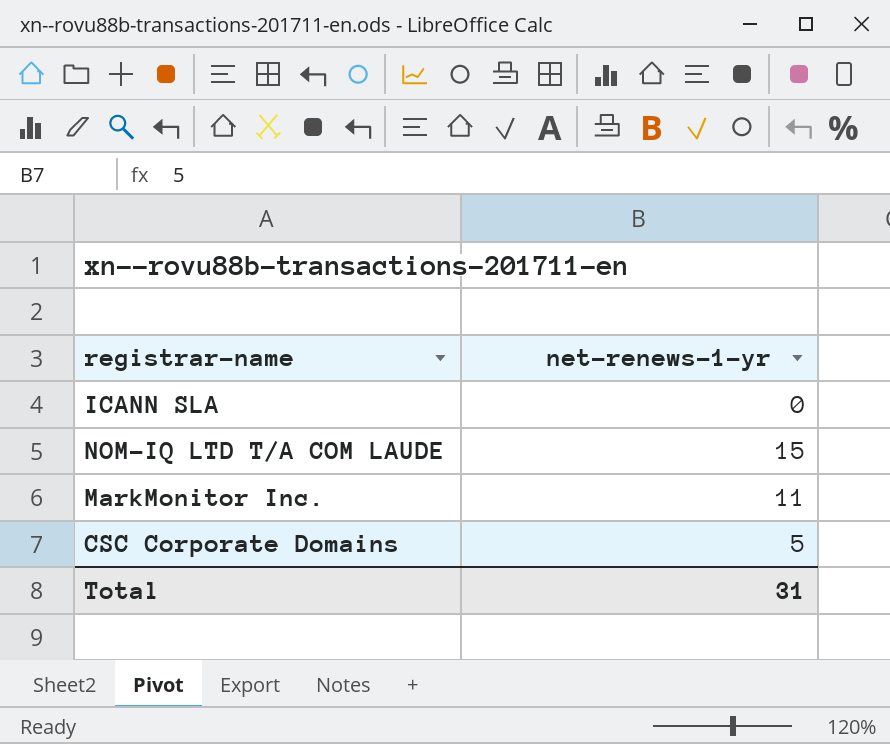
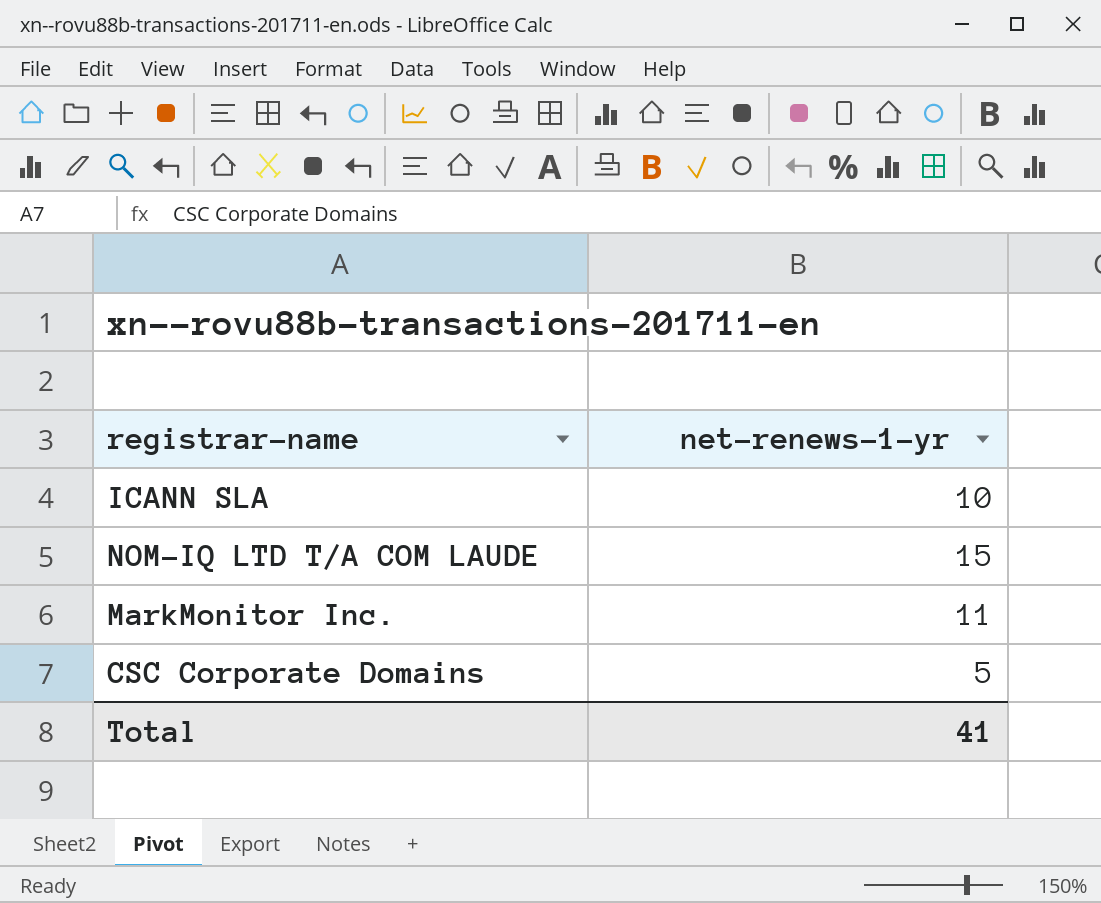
ICANN SLA | net-renews-1-yr: 0 -> 10
Total | net-renews-1-yr: 31 -> 41

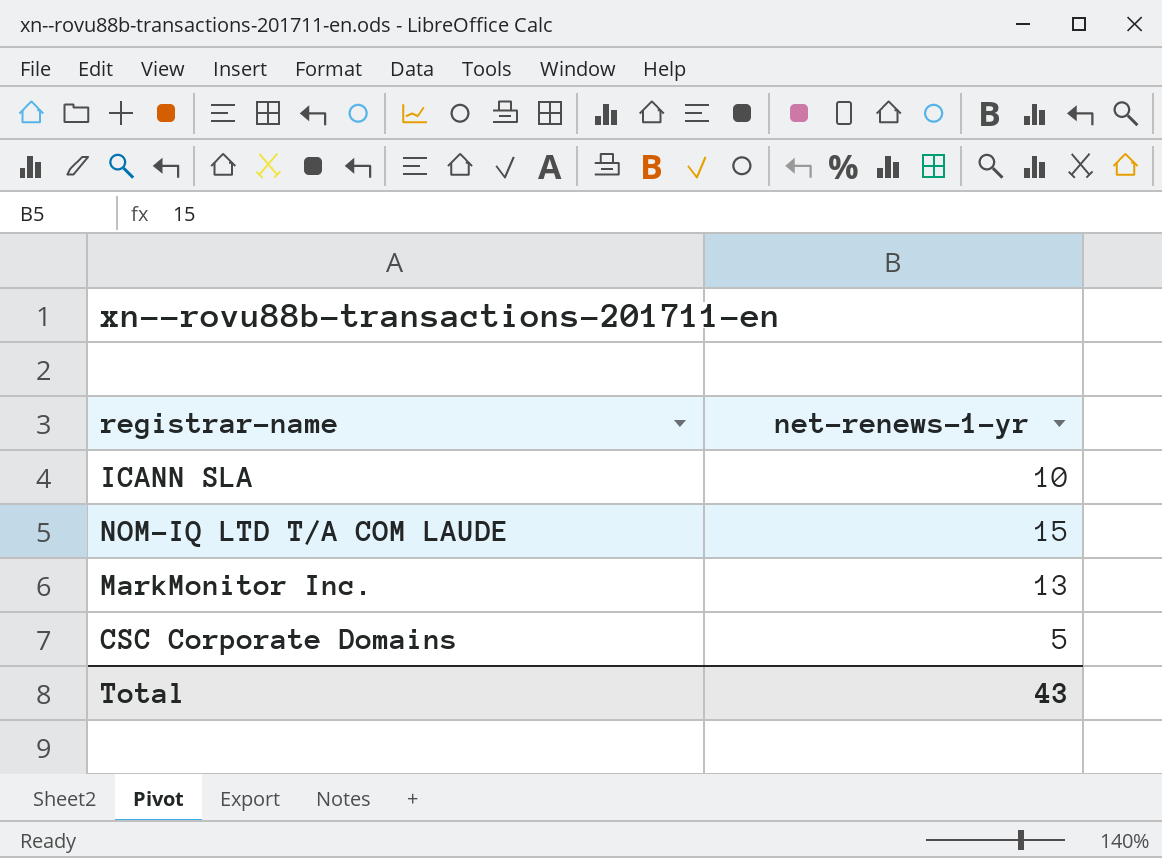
MarkMonitor Inc. | net-renews-1-yr: 11 -> 13
Total | net-renews-1-yr: 41 -> 43

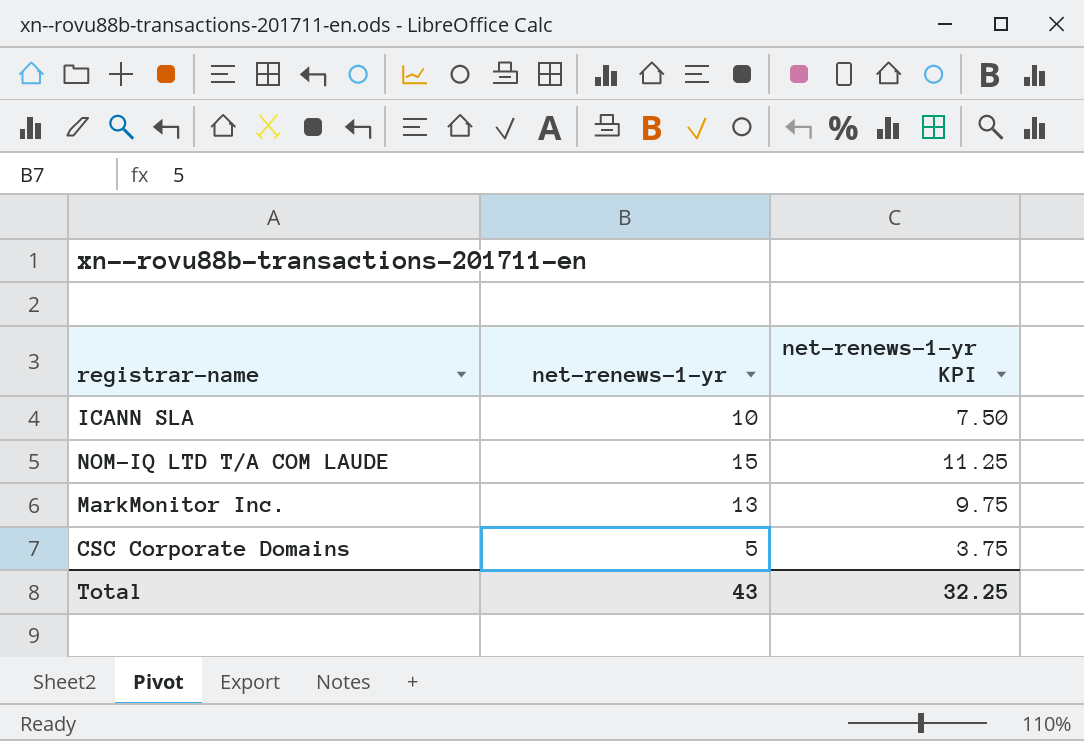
column net-renews-1-yr KPI | formula: none -> [net-renews-1-yr] * 0.75

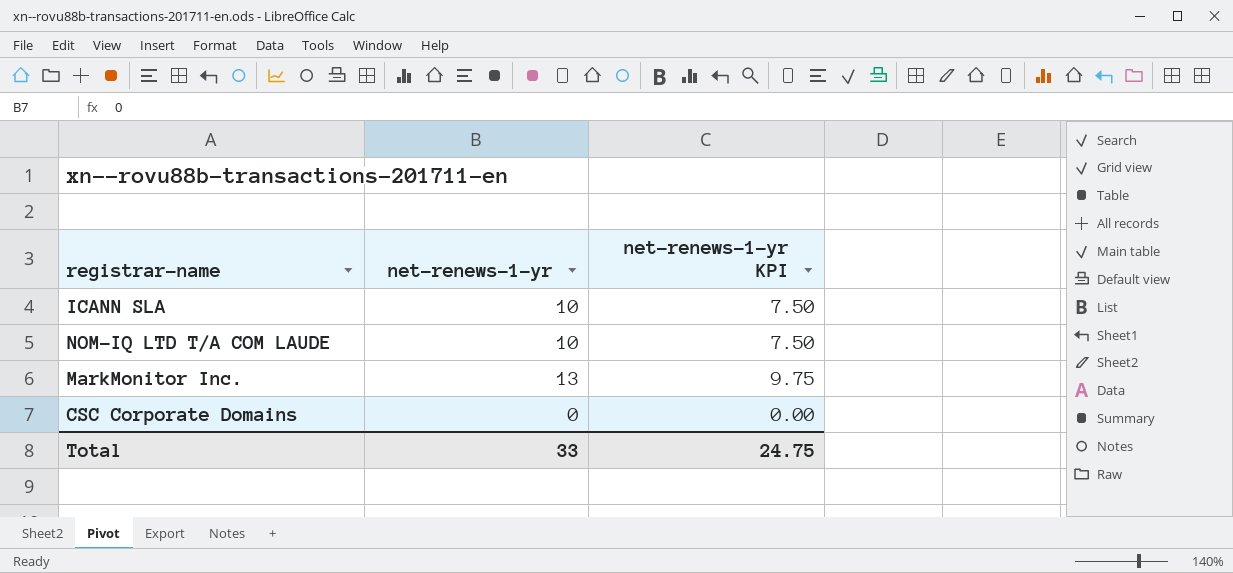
NOM-IQ LTD T/A COM LAUDE | net-renews-1-yr: 15 -> 10
NOM-IQ LTD T/A COM LAUDE | net-renews-1-yr KPI: 11.25 -> 7.50
CSC Corporate Domains | net-renews-1-yr: 5 -> 0
CSC Corporate Domains | net-renews-1-yr KPI: 3.75 -> 0.00
Total | net-renews-1-yr: 43 -> 33
Total | net-renews-1-yr KPI: 32.25 -> 24.75

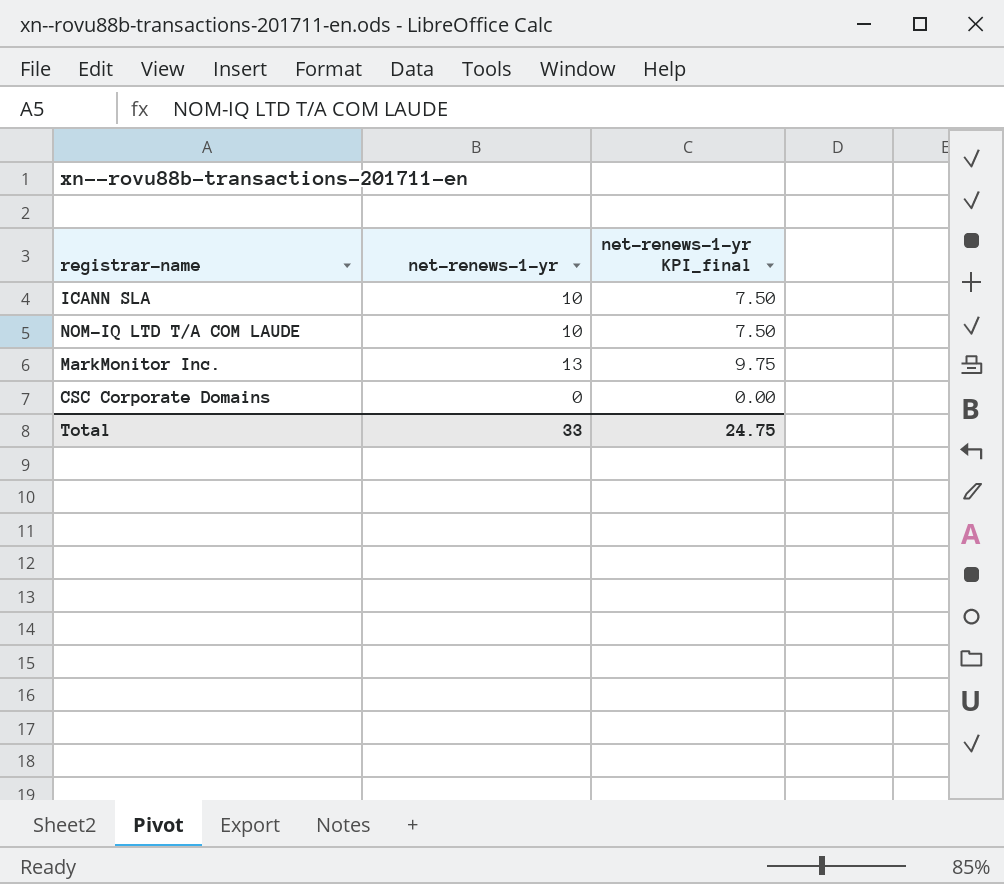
column name: net-renews-1-yr KPI -> net-renews-1-yr KPI_final

